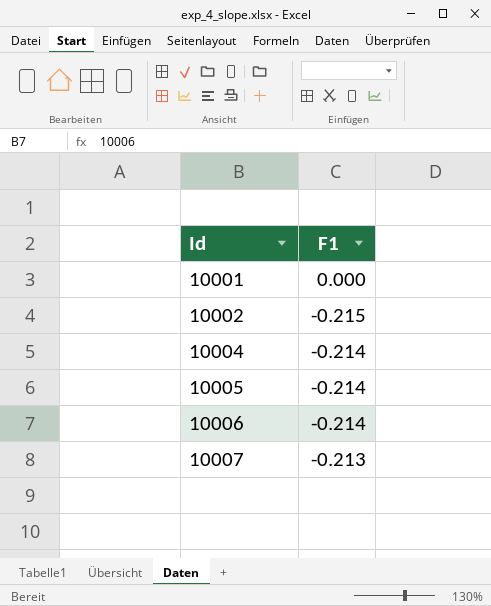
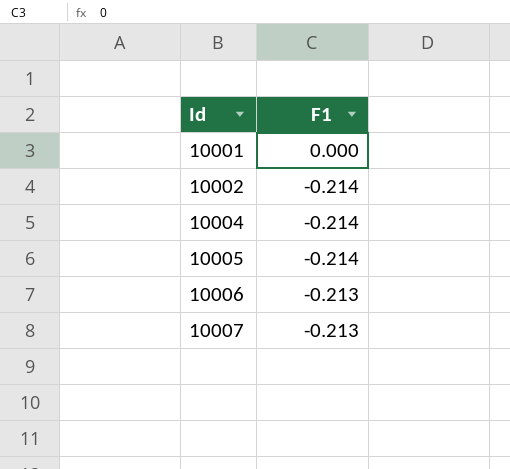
10002 | F1: -0.215 -> -0.214
10006 | F1: -0.214 -> -0.213

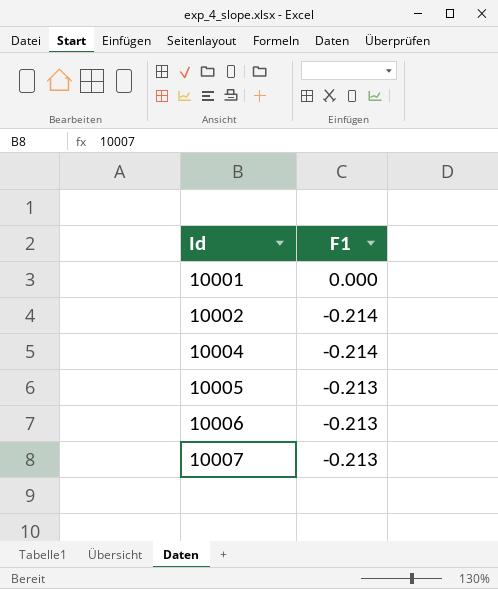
10005 | F1: -0.214 -> -0.213

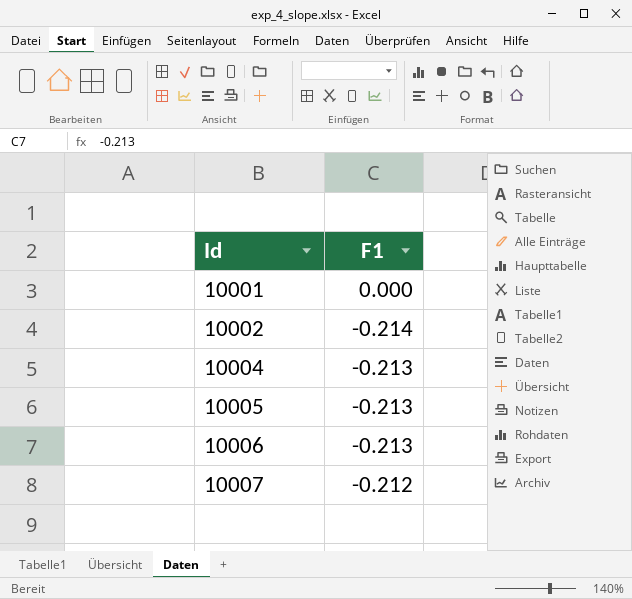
10004 | F1: -0.214 -> -0.213
10007 | F1: -0.213 -> -0.212

